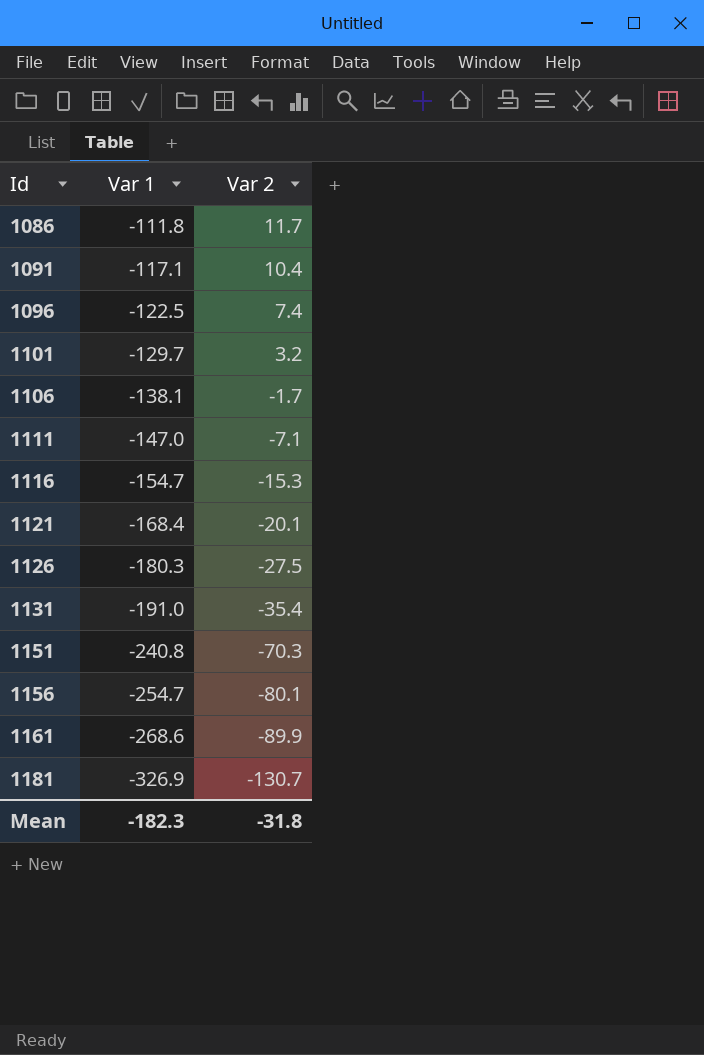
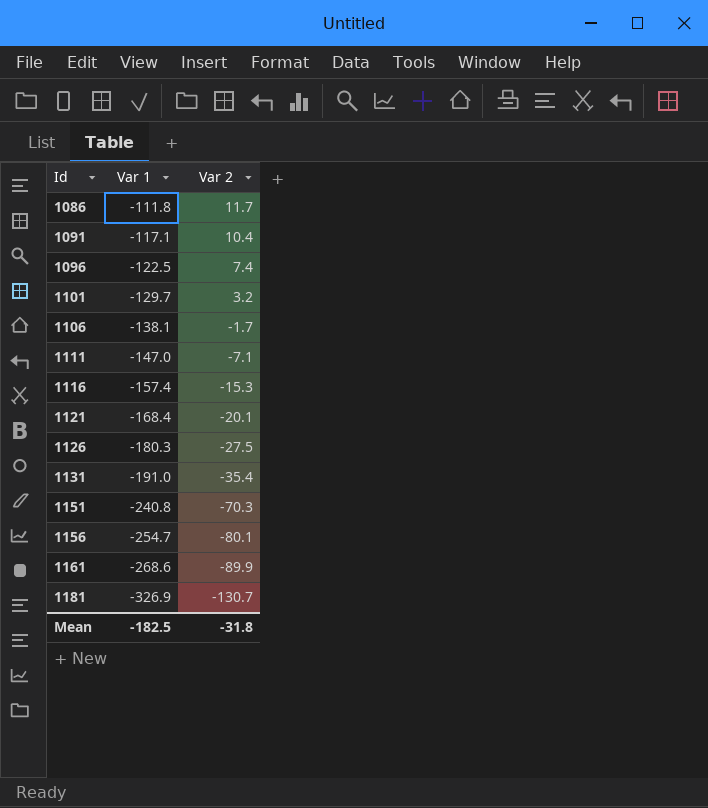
1116 | Var 1: -154.7 -> -157.4
Mean | Var 1: -182.3 -> -182.5

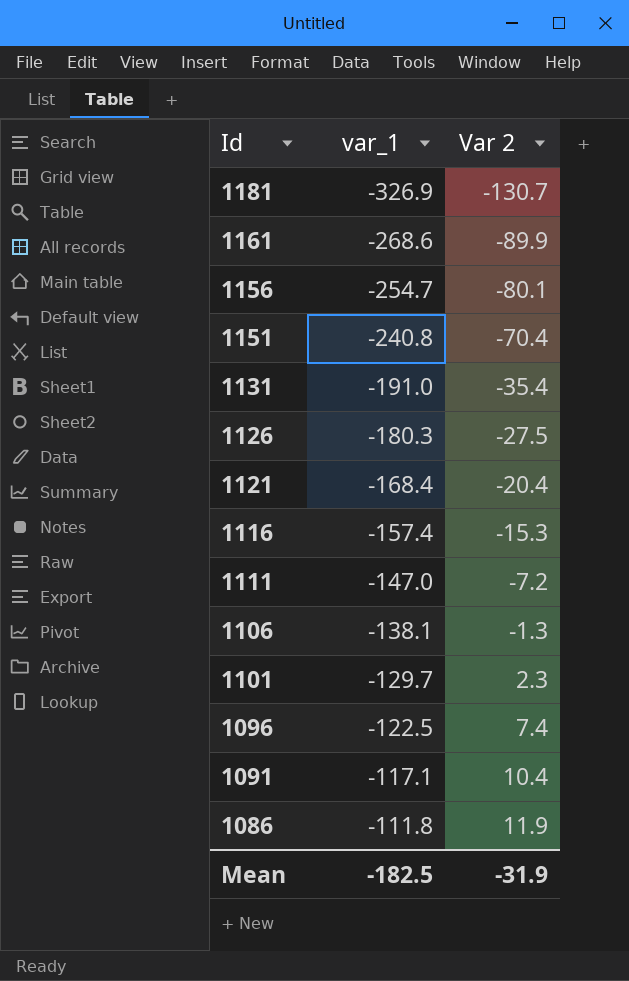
row order: Id ascending -> Id descending
column name: Var 1 -> var_1
1151 | Var 2: -70.3 -> -70.4
1121 | Var 2: -20.1 -> -20.4
1111 | Var 2: -7.1 -> -7.2
1106 | Var 2: -1.7 -> -1.3
1101 | Var 2: 3.2 -> 2.3
1086 | Var 2: 11.7 -> 11.9
Mean | Var 2: -31.8 -> -31.9

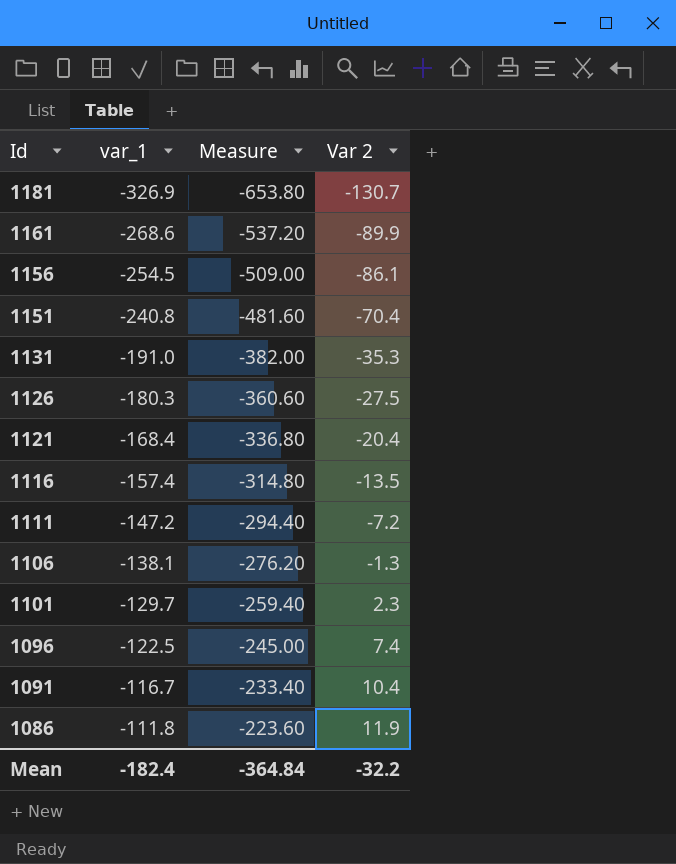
column Measure | formula: none -> [var_1] * 2
1156 | var_1: -254.7 -> -254.5
1156 | Var 2: -80.1 -> -86.1
1131 | Var 2: -35.4 -> -35.3
1116 | Var 2: -15.3 -> -13.5
1111 | var_1: -147.0 -> -147.2
1091 | var_1: -117.1 -> -116.7
Mean | var_1: -182.5 -> -182.4
Mean | Var 2: -31.9 -> -32.2

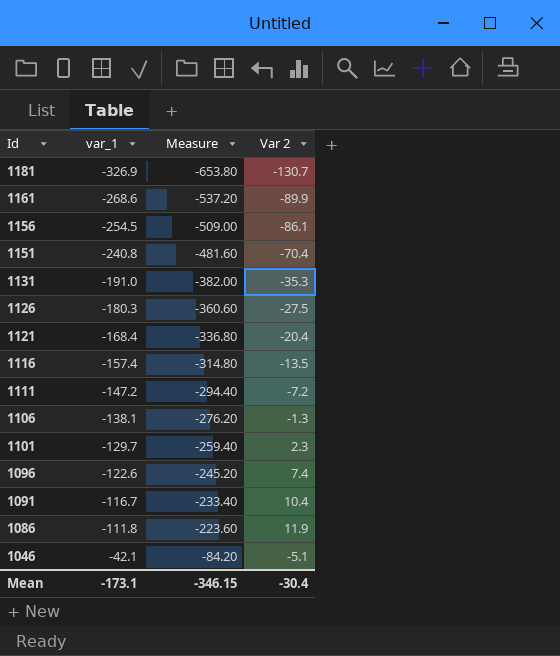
1096 | var_1: -122.5 -> -122.6
1096 | Measure: -245.00 -> -245.20
row 1046: none -> -42.1 | -84.20 | -5.1
Mean | var_1: -182.4 -> -173.1
Mean | Measure: -364.84 -> -346.15
Mean | Var 2: -32.2 -> -30.4

